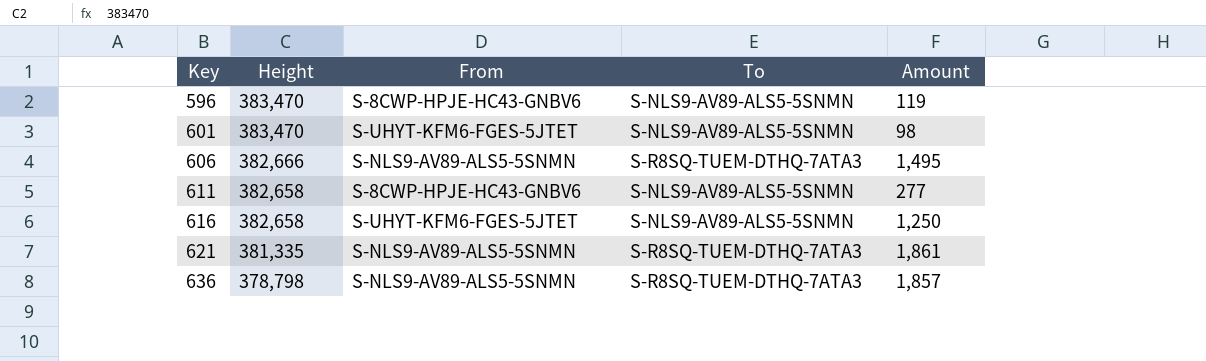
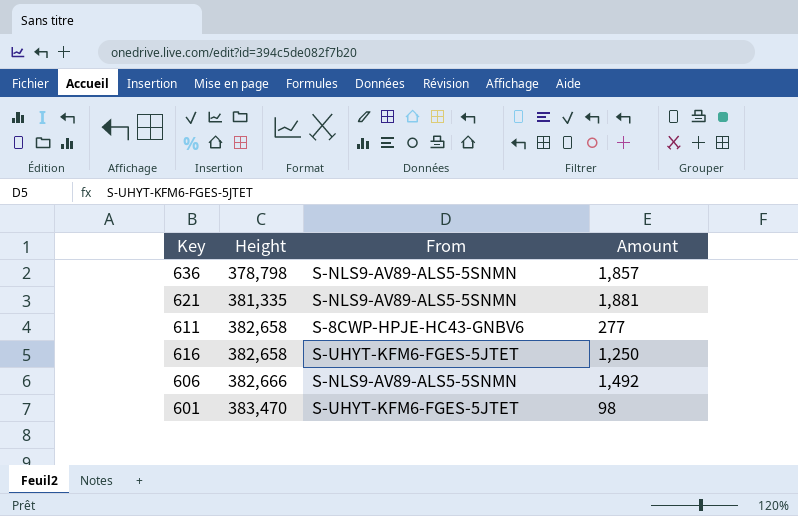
row order: Key ascending -> Height ascending
column To | position: 4 -> none
row 596: 383,470 | S-8CWP-HPJE-HC43-GNBV6 | S-NLS9-AV89-ALS5-5SNMN | 119 -> none
621 | Amount: 1,861 -> 1,881
606 | Amount: 1,495 -> 1,492

